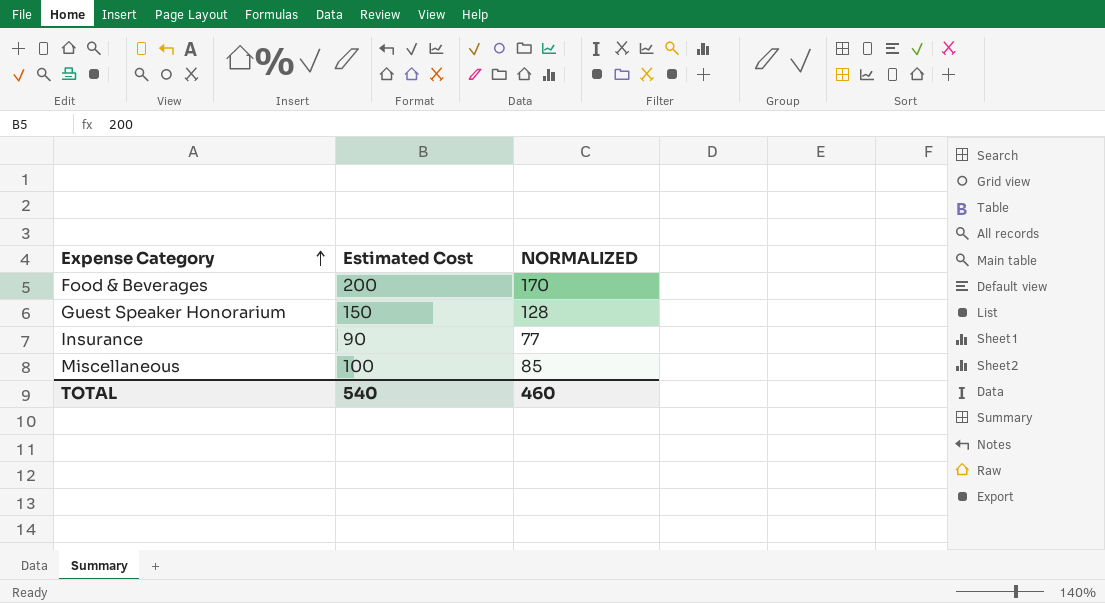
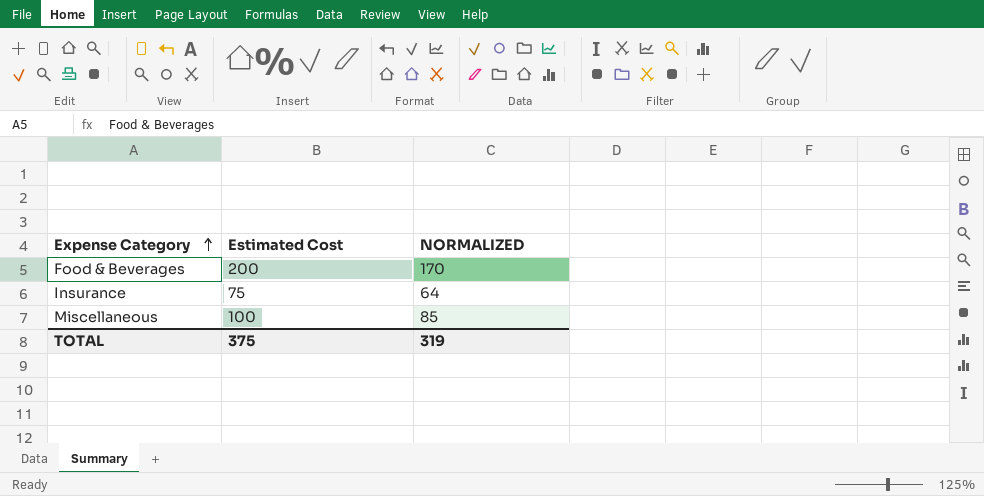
row Guest Speaker Honorarium: 150 | 128 -> none
Insurance | Estimated Cost: 90 -> 75
Insurance | NORMALIZED: 77 -> 64
TOTAL | Estimated Cost: 540 -> 375
TOTAL | NORMALIZED: 460 -> 319

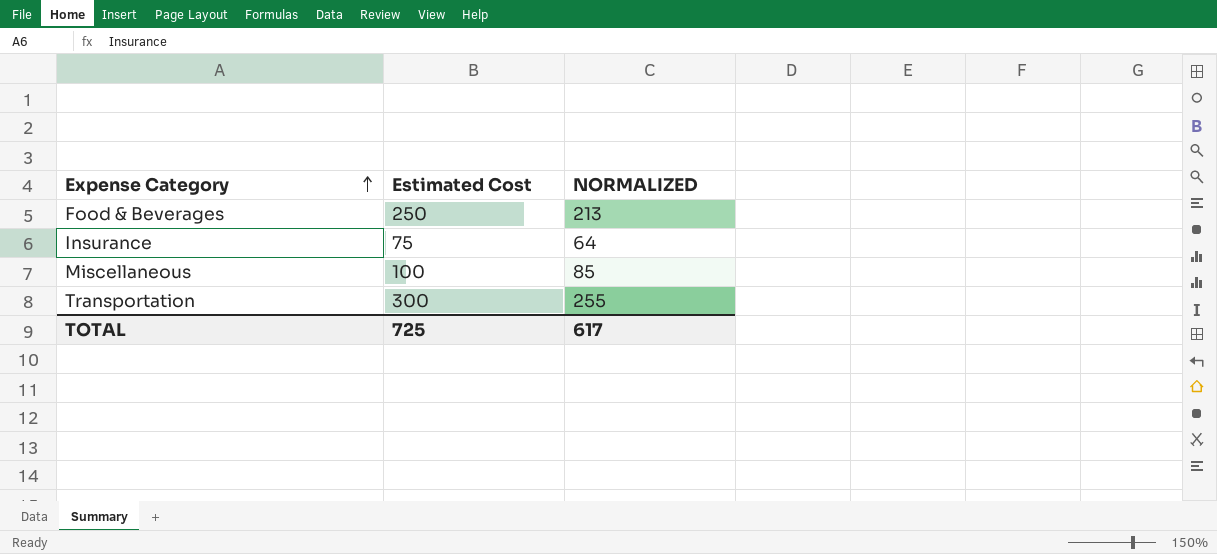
Food & Beverages | Estimated Cost: 200 -> 250
Food & Beverages | NORMALIZED: 170 -> 213
row Transportation: none -> 300 | 255
TOTAL | Estimated Cost: 375 -> 725
TOTAL | NORMALIZED: 319 -> 617

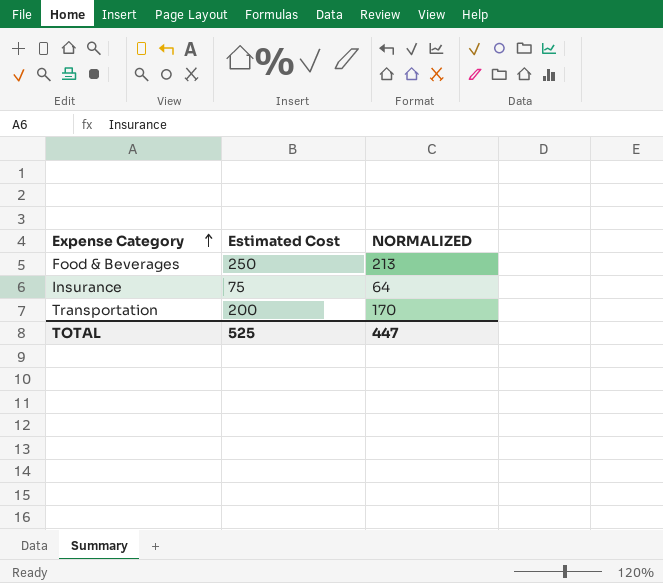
row Miscellaneous: 100 | 85 -> none
Transportation | Estimated Cost: 300 -> 200
Transportation | NORMALIZED: 255 -> 170
TOTAL | Estimated Cost: 725 -> 525
TOTAL | NORMALIZED: 617 -> 447

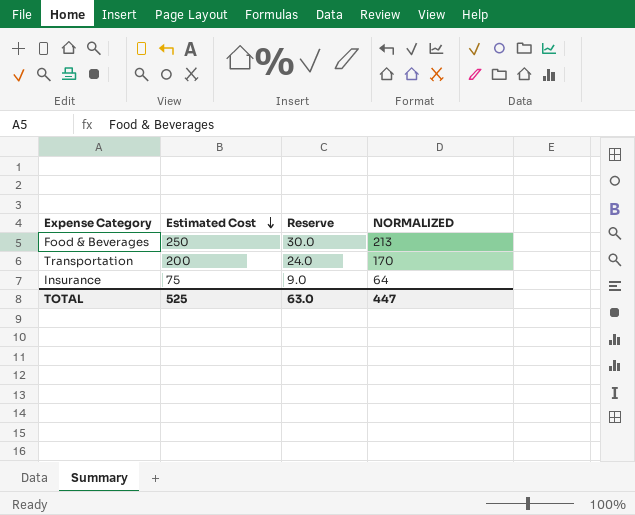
row order: Expense Category ascending -> Estimated Cost descending
column Reserve | formula: none -> [Estimated Cost] * 0.12

